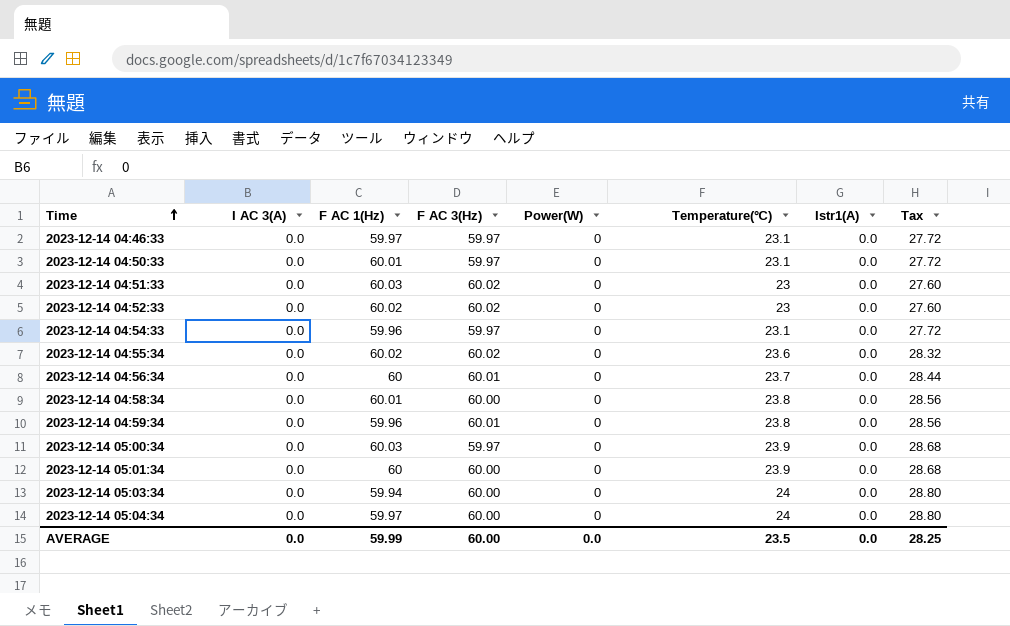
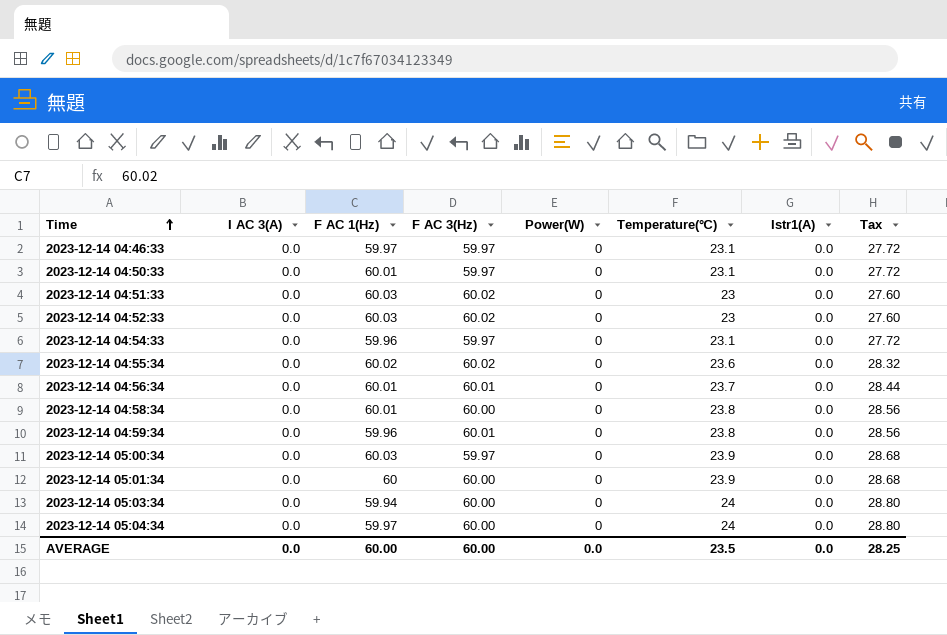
2023-12-14 04:52:33 | F AC 1(Hz): 60.02 -> 60.03
2023-12-14 04:56:34 | F AC 1(Hz): 60 -> 60.01
AVERAGE | F AC 1(Hz): 59.99 -> 60.00

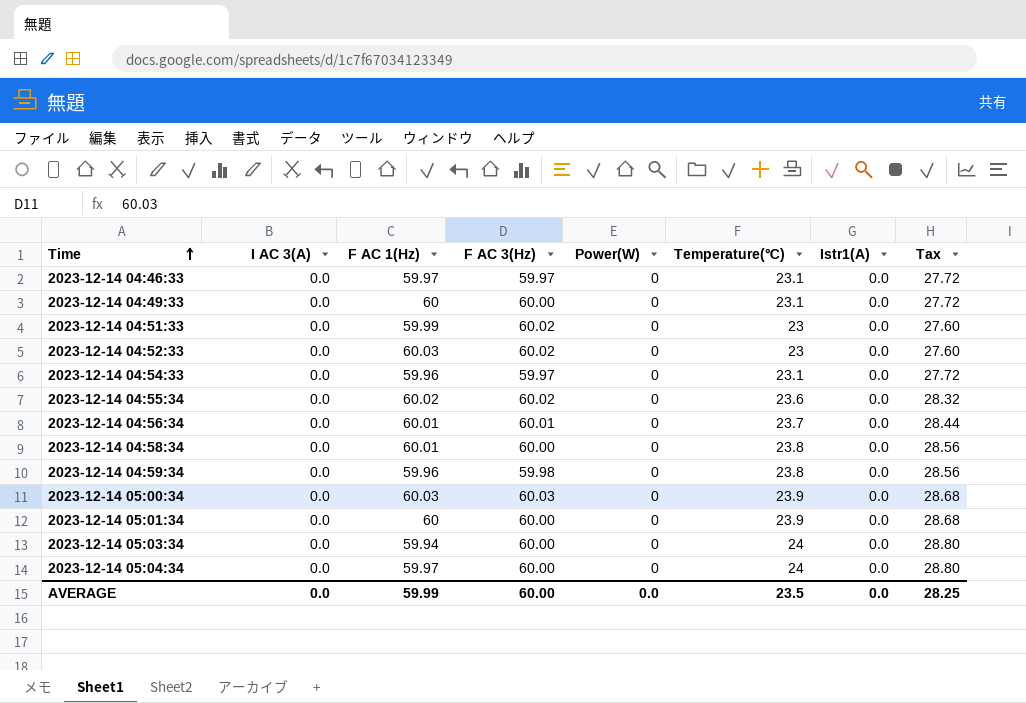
row 2023-12-14 04:50:33: 0.0 | 60.01 | 59.97 | 0 | 23.1 | 0.0 | 27.72 -> none
row 2023-12-14 04:49:33: none -> 0.0 | 60 | 60.00 | 0 | 23.1 | 0.0 | 27.72
2023-12-14 04:51:33 | F AC 1(Hz): 60.03 -> 59.99
2023-12-14 04:59:34 | F AC 3(Hz): 60.01 -> 59.98
2023-12-14 05:00:34 | F AC 3(Hz): 59.97 -> 60.03
AVERAGE | F AC 1(Hz): 60.00 -> 59.99

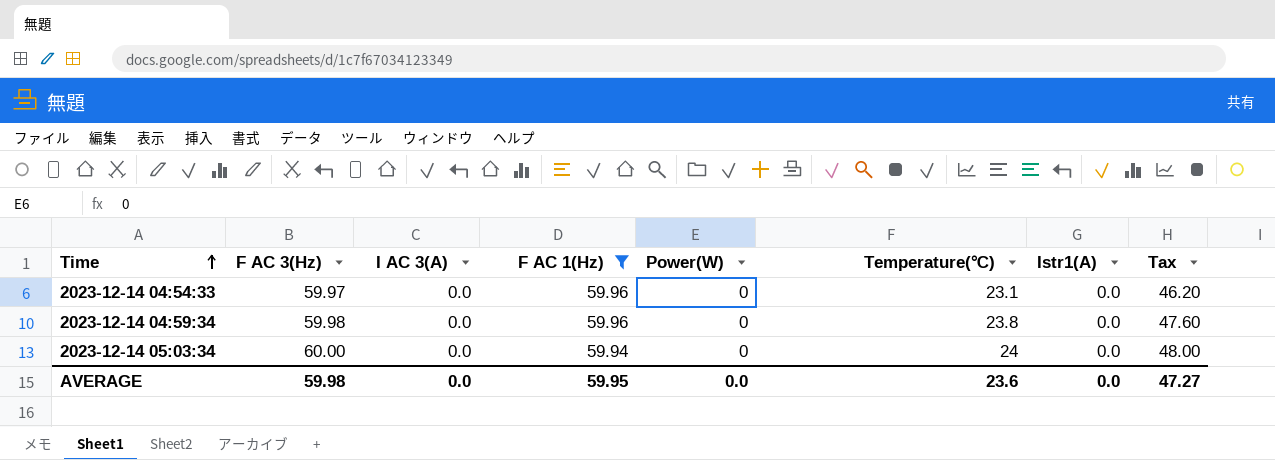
filter: none -> F AC 1(Hz) <= 59.96
column F AC 3(Hz) | position: 4 -> 2
column Tax | formula: [Temperature(℃)] * 1.2 -> [Temperature(℃)] * 2
AVERAGE | F AC 3(Hz): 60.00 -> 59.98
AVERAGE | F AC 1(Hz): 59.99 -> 59.95
AVERAGE | Temperature(℃): 23.5 -> 23.6
AVERAGE | Tax: 28.25 -> 47.27

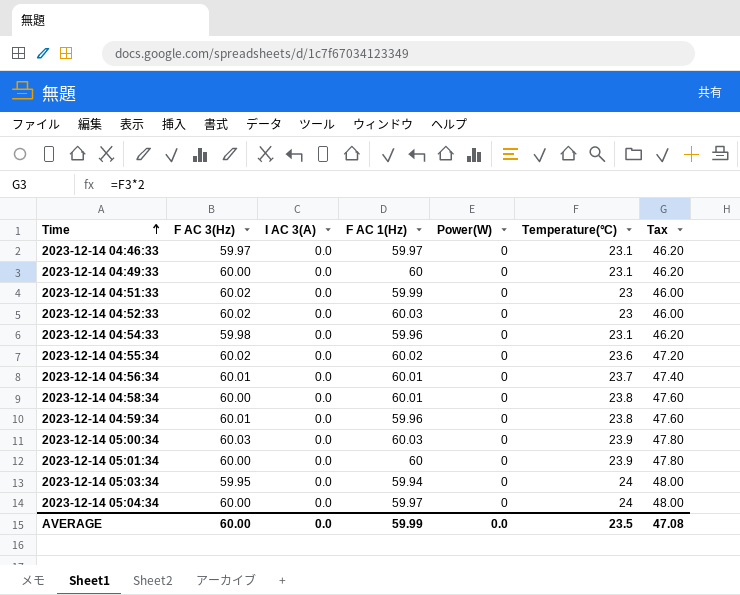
filter: F AC 1(Hz) <= 59.96 -> none
column Istr1(A) | position: 7 -> none
2023-12-14 04:54:33 | F AC 3(Hz): 59.97 -> 59.98
2023-12-14 04:59:34 | F AC 3(Hz): 59.98 -> 60.01
2023-12-14 05:03:34 | F AC 3(Hz): 60.00 -> 59.95
AVERAGE | F AC 3(Hz): 59.98 -> 60.00
AVERAGE | F AC 1(Hz): 59.95 -> 59.99
AVERAGE | Temperature(℃): 23.6 -> 23.5
AVERAGE | Tax: 47.27 -> 47.08

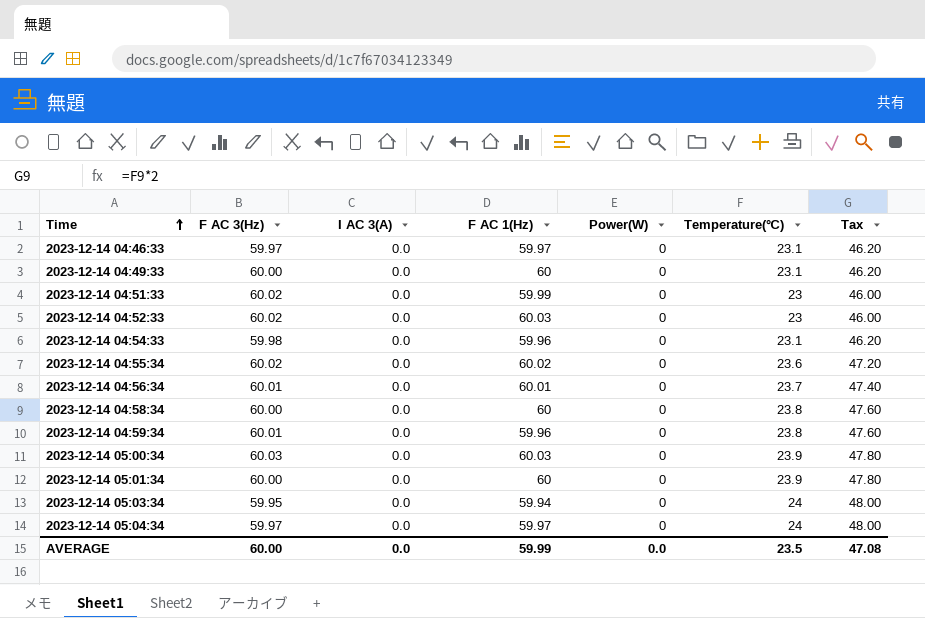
2023-12-14 04:58:34 | F AC 1(Hz): 60.01 -> 60
2023-12-14 05:04:34 | F AC 3(Hz): 60.00 -> 59.97

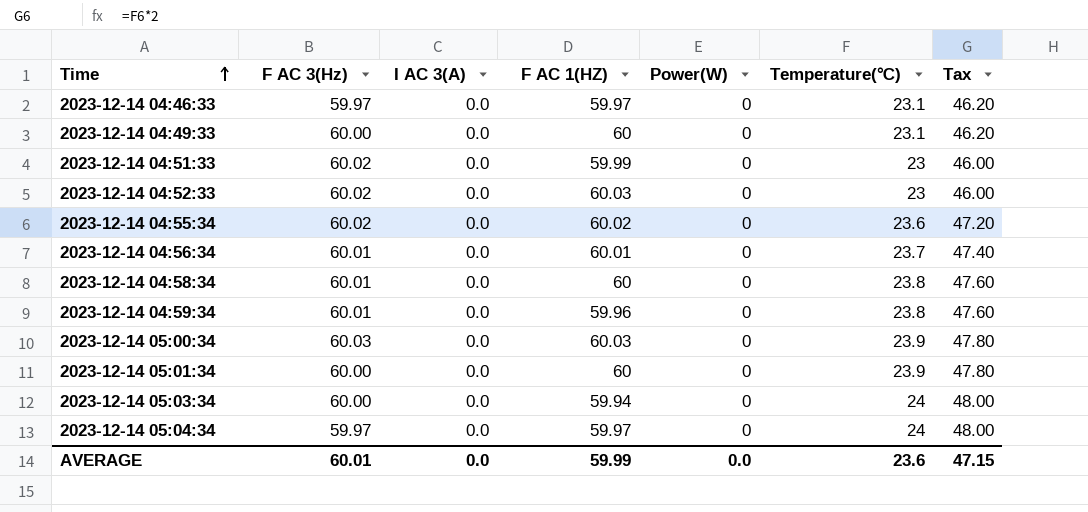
column name: F AC 1(Hz) -> F AC 1(HZ)
row 2023-12-14 04:54:33: 59.98 | 0.0 | 59.96 | 0 | 23.1 | 46.20 -> none
2023-12-14 04:58:34 | F AC 3(Hz): 60.00 -> 60.01
2023-12-14 05:03:34 | F AC 3(Hz): 59.95 -> 60.00
AVERAGE | F AC 3(Hz): 60.00 -> 60.01
AVERAGE | Temperature(℃): 23.5 -> 23.6
AVERAGE | Tax: 47.08 -> 47.15

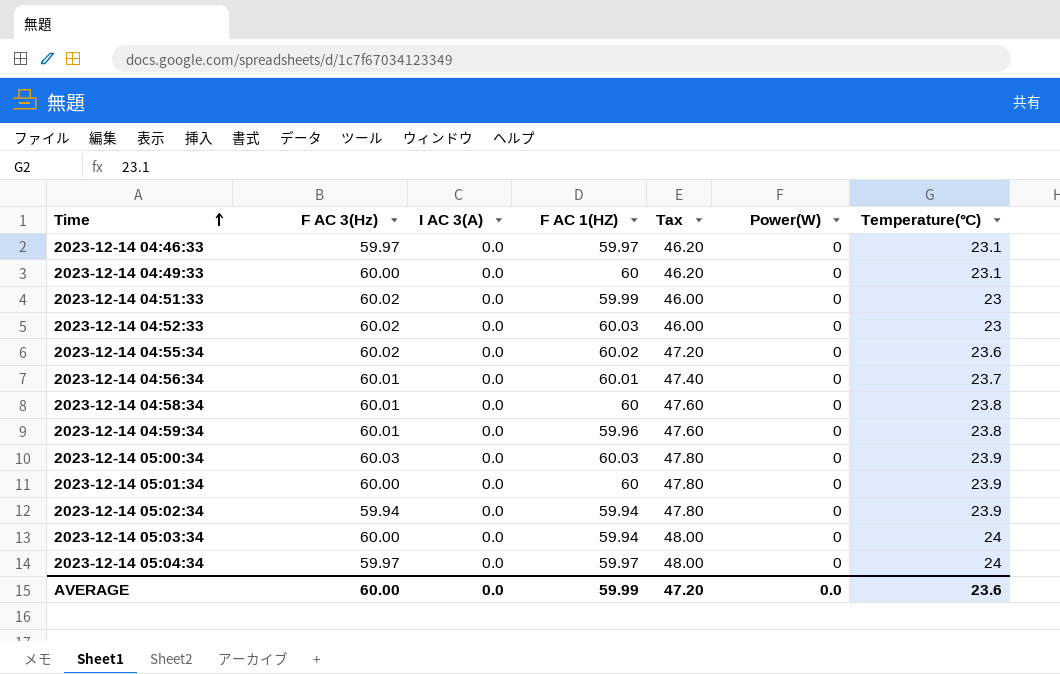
column Tax | position: 7 -> 5
row 2023-12-14 05:02:34: none -> 59.94 | 0.0 | 59.94 | 47.80 | 0 | 23.9
AVERAGE | F AC 3(Hz): 60.01 -> 60.00
AVERAGE | Tax: 47.15 -> 47.20

